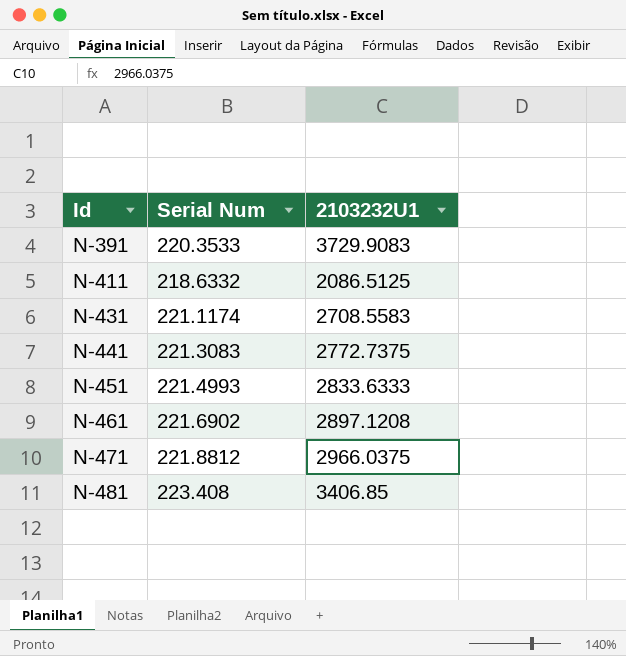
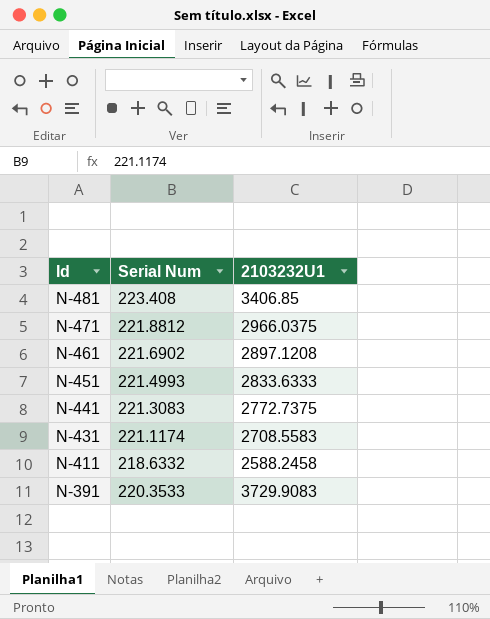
row order: Id ascending -> Id descending
N-411 | 2103232U1: 2086.5125 -> 2588.2458

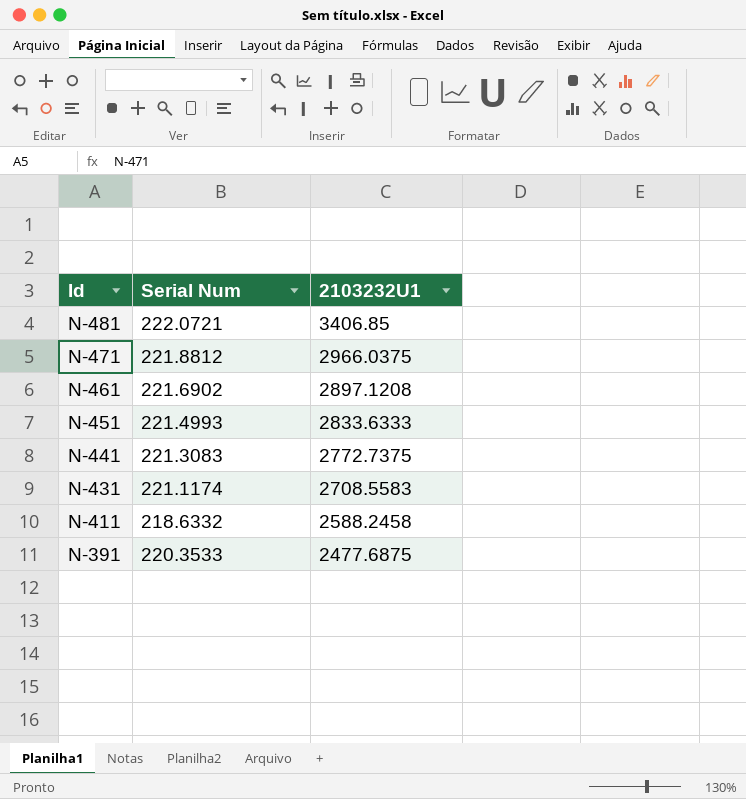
N-481 | Serial Num: 223.408 -> 222.0721
N-391 | 2103232U1: 3729.9083 -> 2477.6875

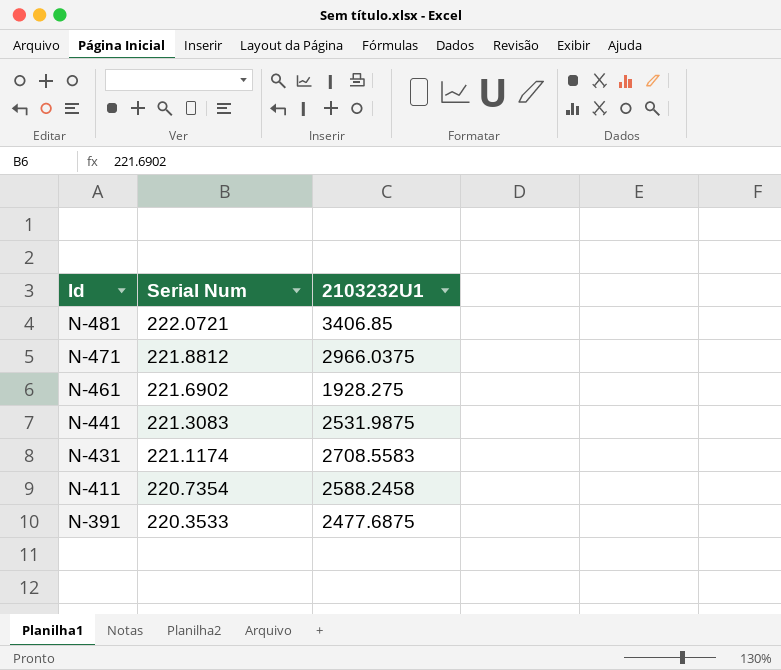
row N-451: 221.4993 | 2833.6333 -> none
N-461 | 2103232U1: 2897.1208 -> 1928.275
N-441 | 2103232U1: 2772.7375 -> 2531.9875
N-411 | Serial Num: 218.6332 -> 220.7354

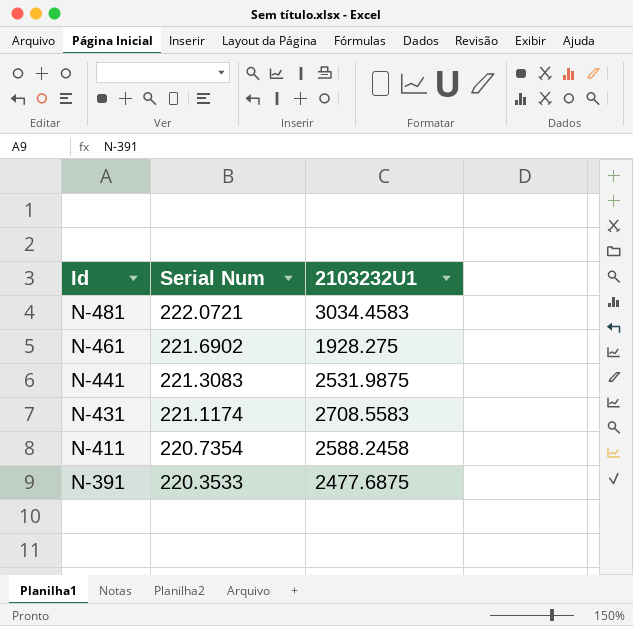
row N-471: 221.8812 | 2966.0375 -> none
N-481 | 2103232U1: 3406.85 -> 3034.4583

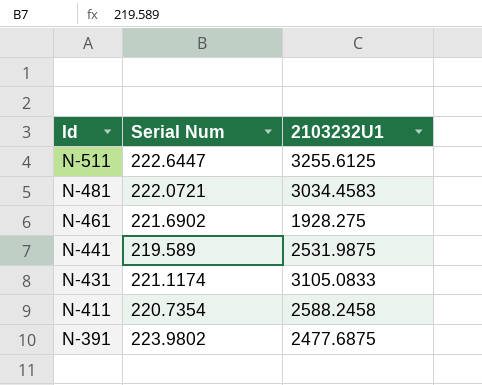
row N-511: none -> 222.6447 | 3255.6125
N-441 | Serial Num: 221.3083 -> 219.589
N-431 | 2103232U1: 2708.5583 -> 3105.0833
N-391 | Serial Num: 220.3533 -> 223.9802

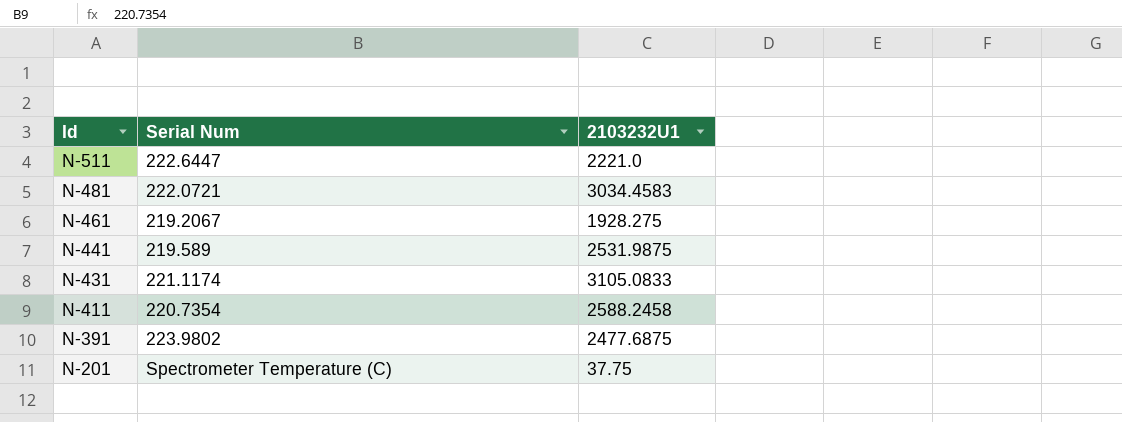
N-511 | 2103232U1: 3255.6125 -> 2221.0
N-461 | Serial Num: 221.6902 -> 219.2067
row N-201: none -> Spectrometer Temperature (C) | 37.75

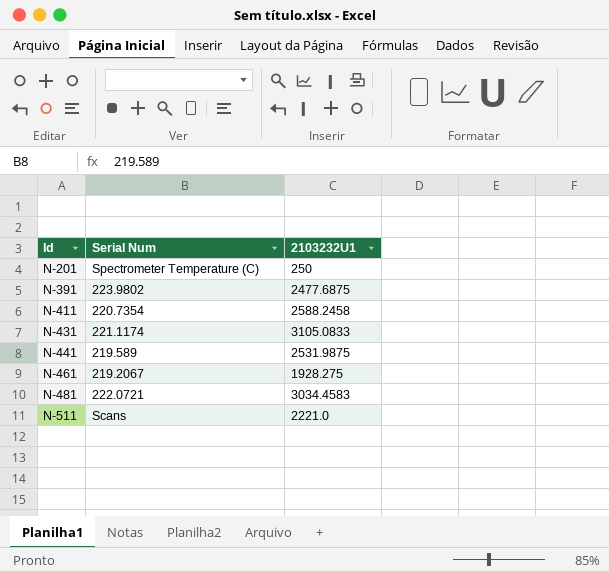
row order: Id descending -> Id ascending
N-201 | 2103232U1: 37.75 -> 250
N-511 | Serial Num: 222.6447 -> Scans

